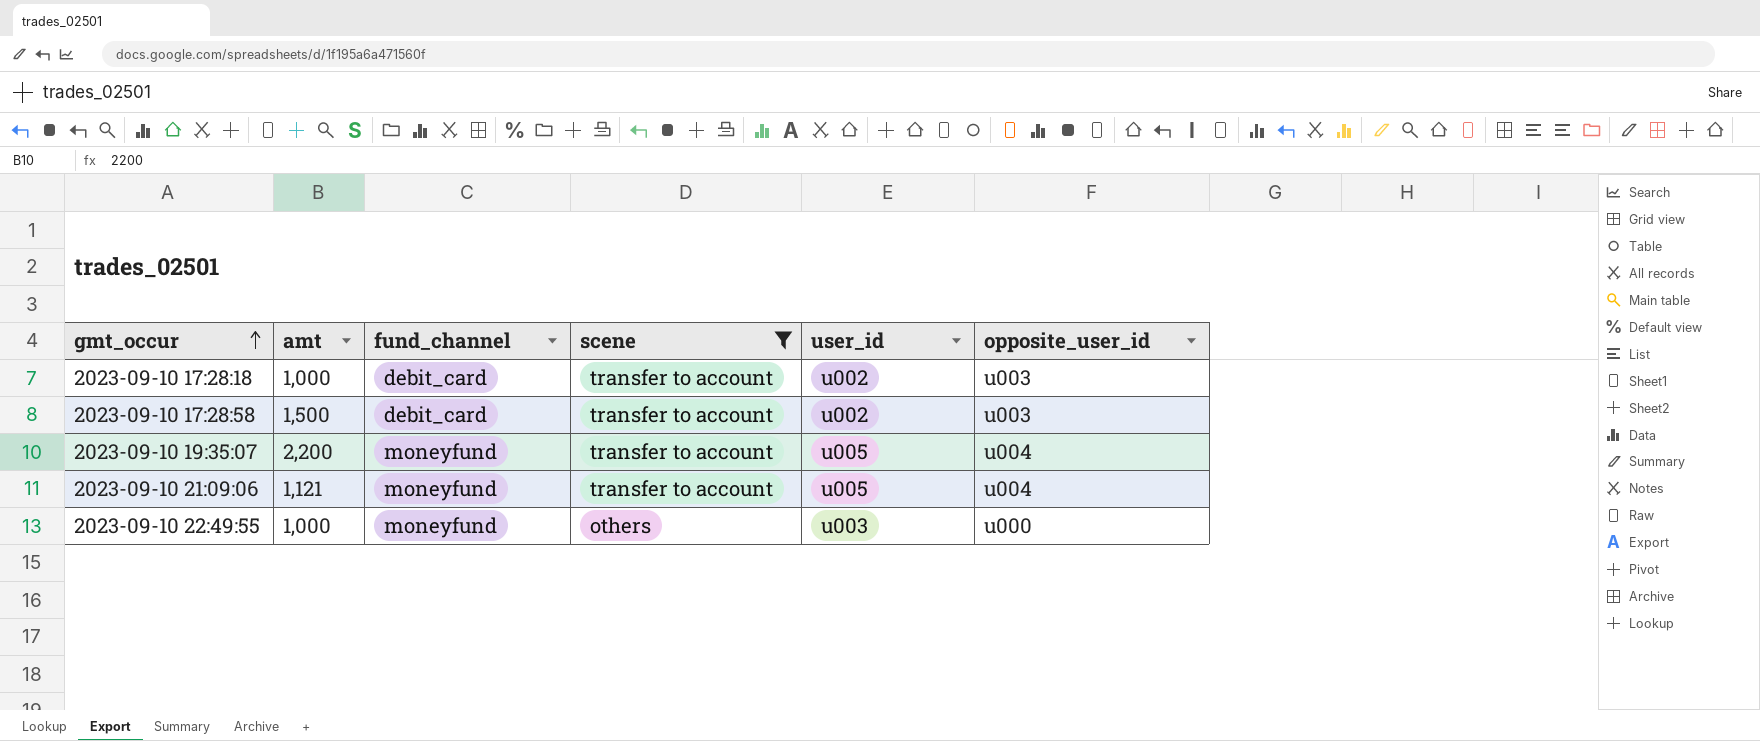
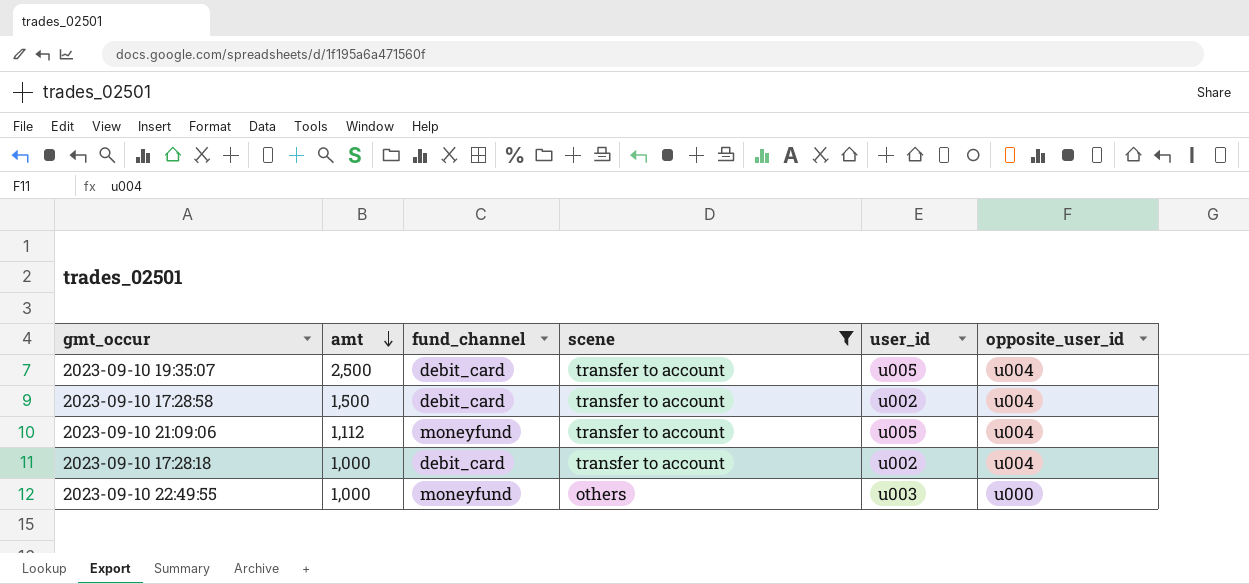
row order: gmt_occur ascending -> amt descending
2023-09-10 19:35:07 | amt: 2,200 -> 2,500
2023-09-10 19:35:07 | fund_channel: moneyfund -> debit_card
2023-09-10 17:28:58 | opposite_user_id: u003 -> u004
2023-09-10 21:09:06 | amt: 1,121 -> 1,112
2023-09-10 17:28:18 | opposite_user_id: u003 -> u004

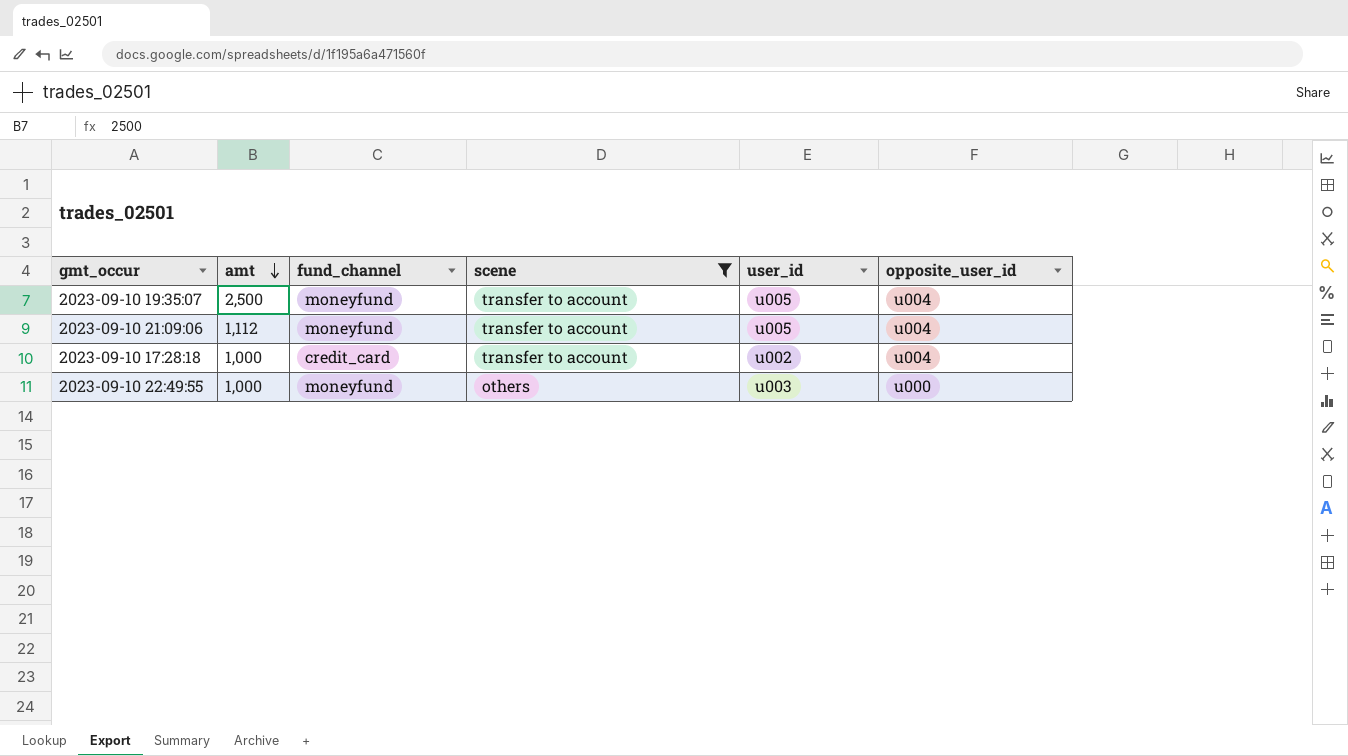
row 2023-09-10 17:28:58: 1,500 | debit_card | transfer to account | u002 | u004 -> none
2023-09-10 19:35:07 | fund_channel: debit_card -> moneyfund
2023-09-10 17:28:18 | fund_channel: debit_card -> credit_card

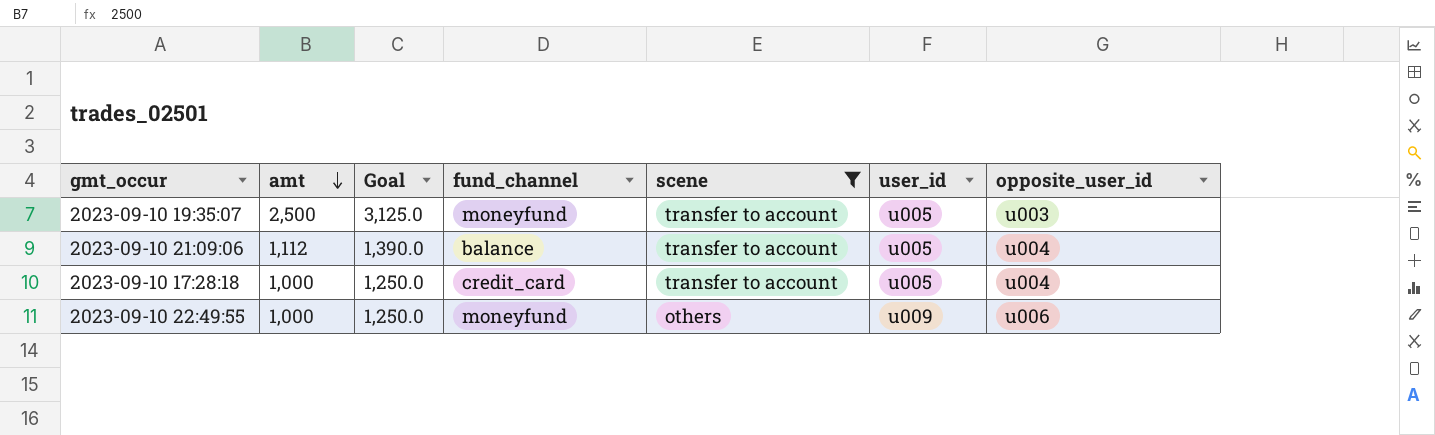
column Goal | formula: none -> [amt] * 1.25
2023-09-10 19:35:07 | opposite_user_id: u004 -> u003
2023-09-10 21:09:06 | fund_channel: moneyfund -> balance
2023-09-10 17:28:18 | user_id: u002 -> u005
2023-09-10 22:49:55 | user_id: u003 -> u009
2023-09-10 22:49:55 | opposite_user_id: u000 -> u006

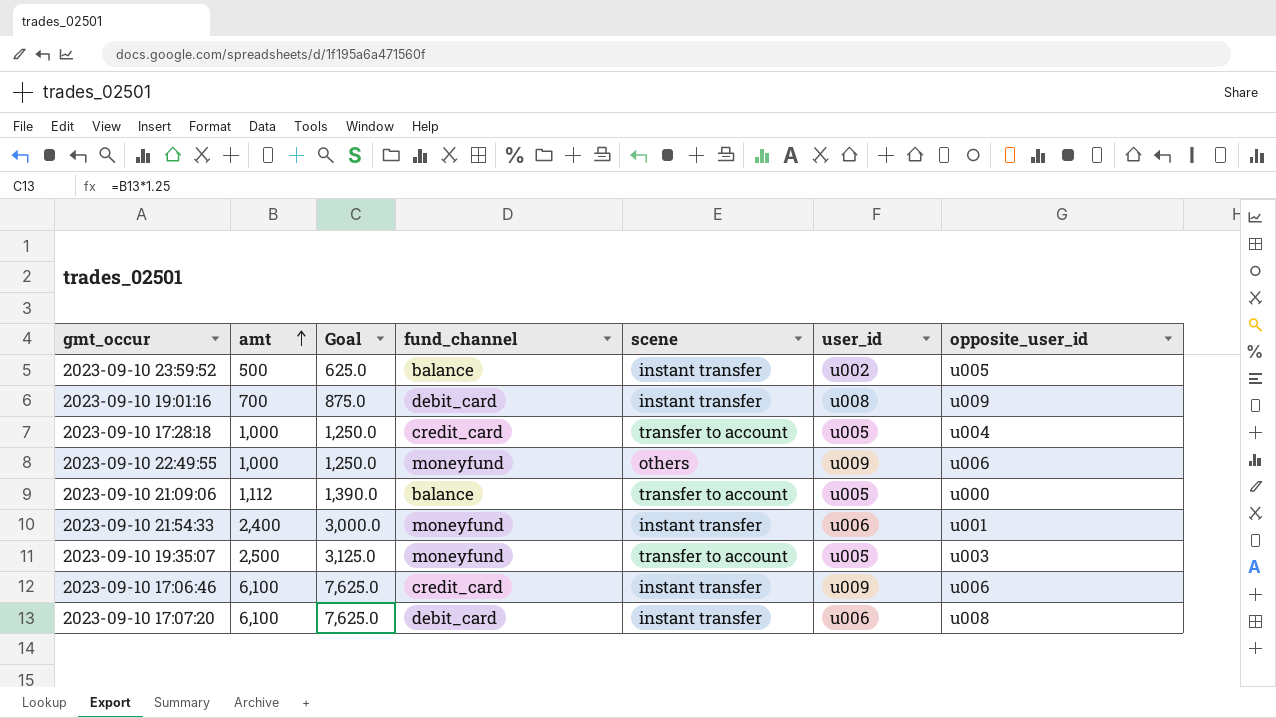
filter: scene != instant transfer -> none
row order: amt descending -> amt ascending
2023-09-10 21:09:06 | opposite_user_id: u004 -> u000

